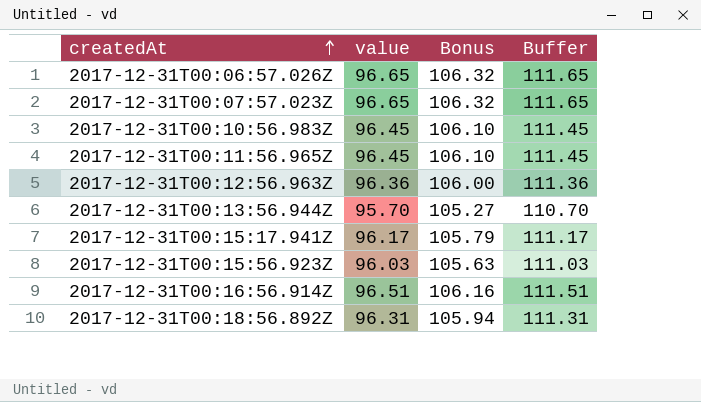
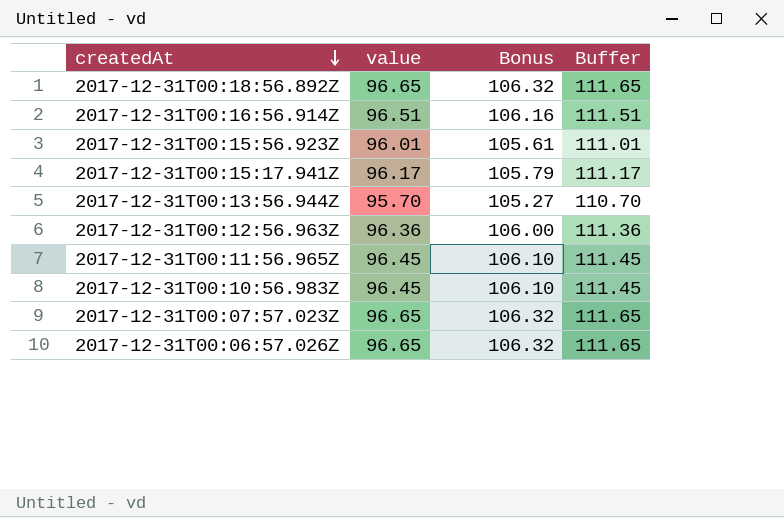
row order: createdAt ascending -> createdAt descending
2017-12-31T00:18:56.892Z | value: 96.31 -> 96.65
2017-12-31T00:18:56.892Z | Bonus: 105.94 -> 106.32
2017-12-31T00:18:56.892Z | Buffer: 111.31 -> 111.65
2017-12-31T00:15:56.923Z | value: 96.03 -> 96.01
2017-12-31T00:15:56.923Z | Bonus: 105.63 -> 105.61
2017-12-31T00:15:56.923Z | Buffer: 111.03 -> 111.01

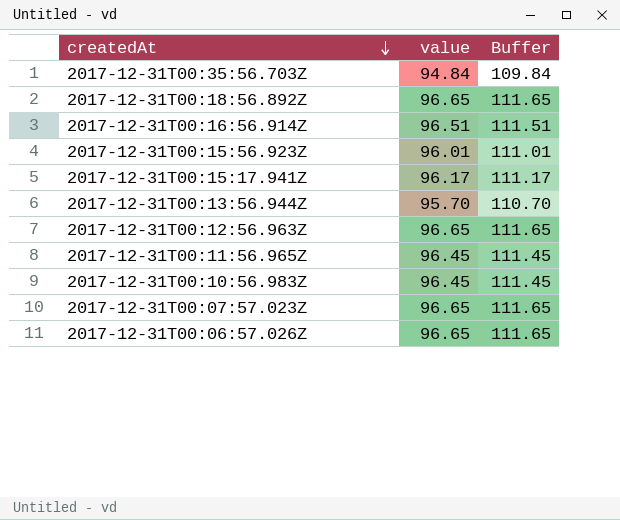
column Bonus | formula: [value] * 1.1 -> none
row 2017-12-31T00:35:56.703Z: none -> 94.84 | 109.84
2017-12-31T00:12:56.963Z | value: 96.36 -> 96.65
2017-12-31T00:12:56.963Z | Buffer: 111.36 -> 111.65

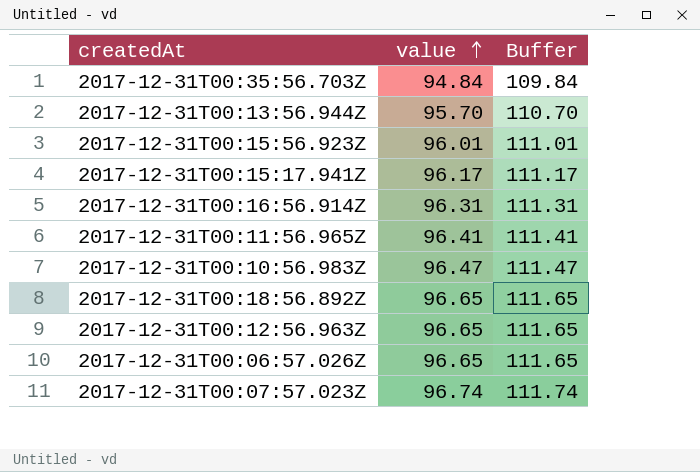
row order: createdAt descending -> value ascending
2017-12-31T00:16:56.914Z | value: 96.51 -> 96.31
2017-12-31T00:16:56.914Z | Buffer: 111.51 -> 111.31
2017-12-31T00:11:56.965Z | value: 96.45 -> 96.41
2017-12-31T00:11:56.965Z | Buffer: 111.45 -> 111.41
2017-12-31T00:10:56.983Z | value: 96.45 -> 96.47
2017-12-31T00:10:56.983Z | Buffer: 111.45 -> 111.47
2017-12-31T00:07:57.023Z | value: 96.65 -> 96.74
2017-12-31T00:07:57.023Z | Buffer: 111.65 -> 111.74

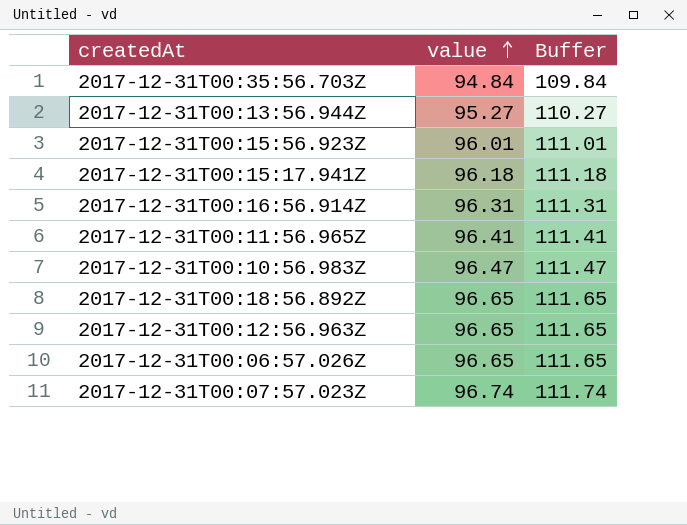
2017-12-31T00:13:56.944Z | value: 95.70 -> 95.27
2017-12-31T00:13:56.944Z | Buffer: 110.70 -> 110.27
2017-12-31T00:15:17.941Z | value: 96.17 -> 96.18
2017-12-31T00:15:17.941Z | Buffer: 111.17 -> 111.18

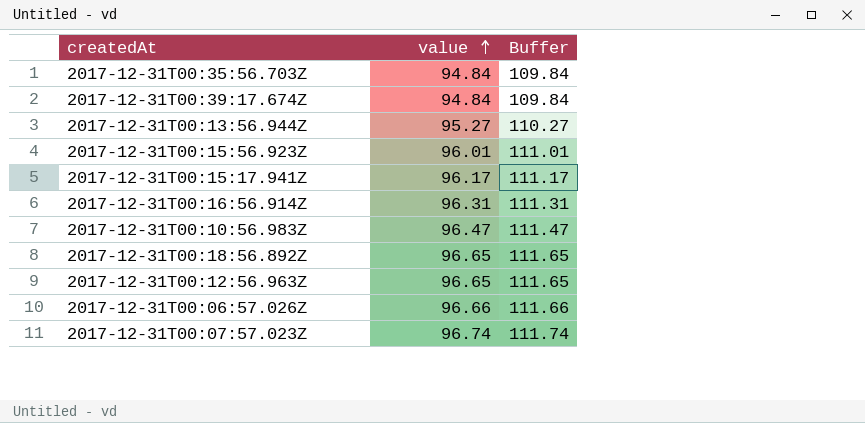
row 2017-12-31T00:11:56.965Z: 96.41 | 111.41 -> none
row 2017-12-31T00:39:17.674Z: none -> 94.84 | 109.84
2017-12-31T00:15:17.941Z | value: 96.18 -> 96.17
2017-12-31T00:15:17.941Z | Buffer: 111.18 -> 111.17
2017-12-31T00:06:57.026Z | value: 96.65 -> 96.66
2017-12-31T00:06:57.026Z | Buffer: 111.65 -> 111.66

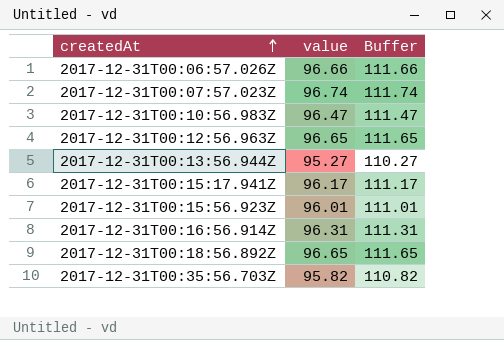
row order: value ascending -> createdAt ascending
row 2017-12-31T00:39:17.674Z: 94.84 | 109.84 -> none
2017-12-31T00:35:56.703Z | value: 94.84 -> 95.82
2017-12-31T00:35:56.703Z | Buffer: 109.84 -> 110.82

